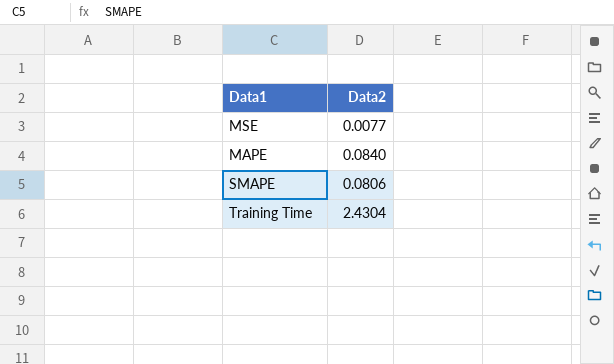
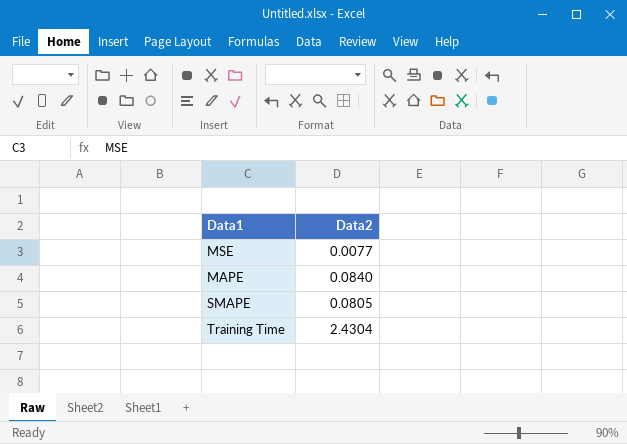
SMAPE | Data2: 0.0806 -> 0.0805

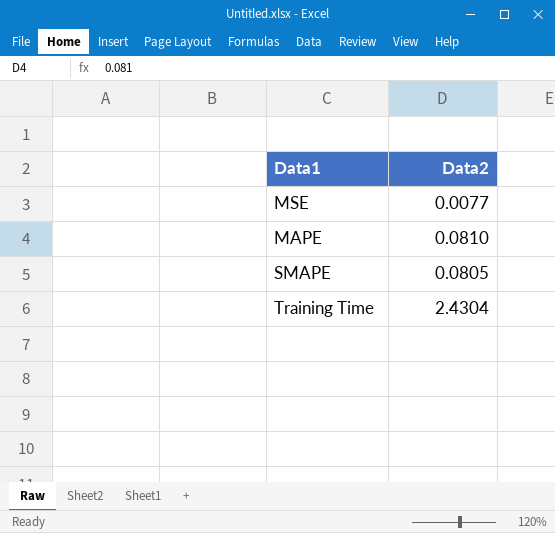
MAPE | Data2: 0.0840 -> 0.0810

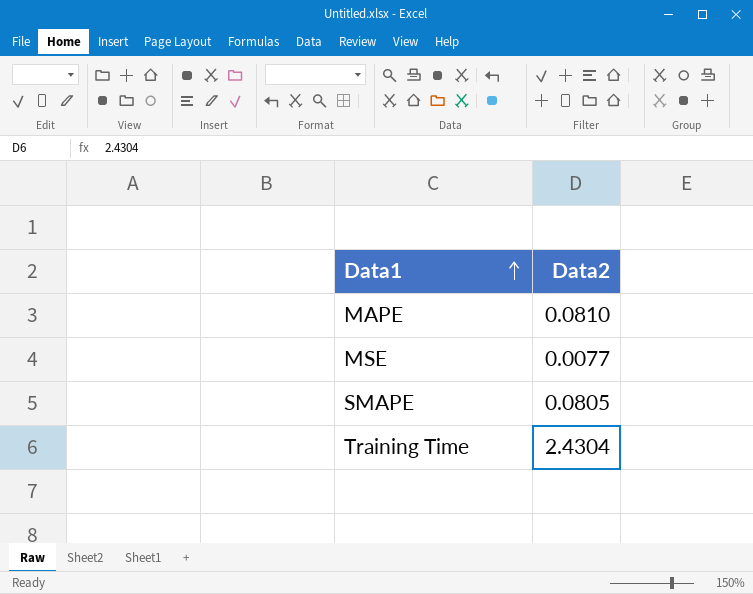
row order: none -> Data1 ascending

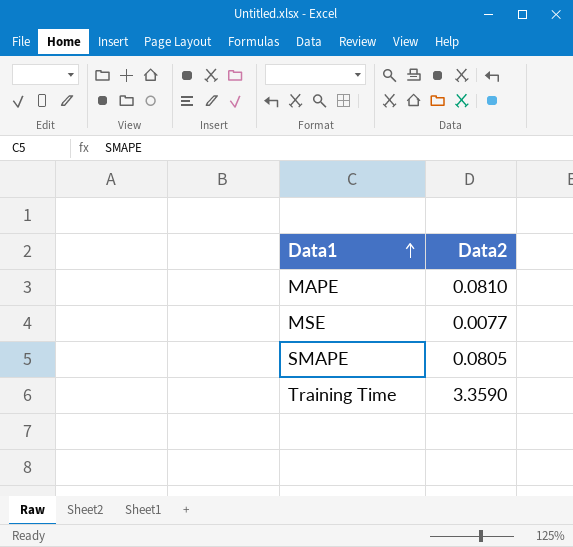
Training Time | Data2: 2.4304 -> 3.3590

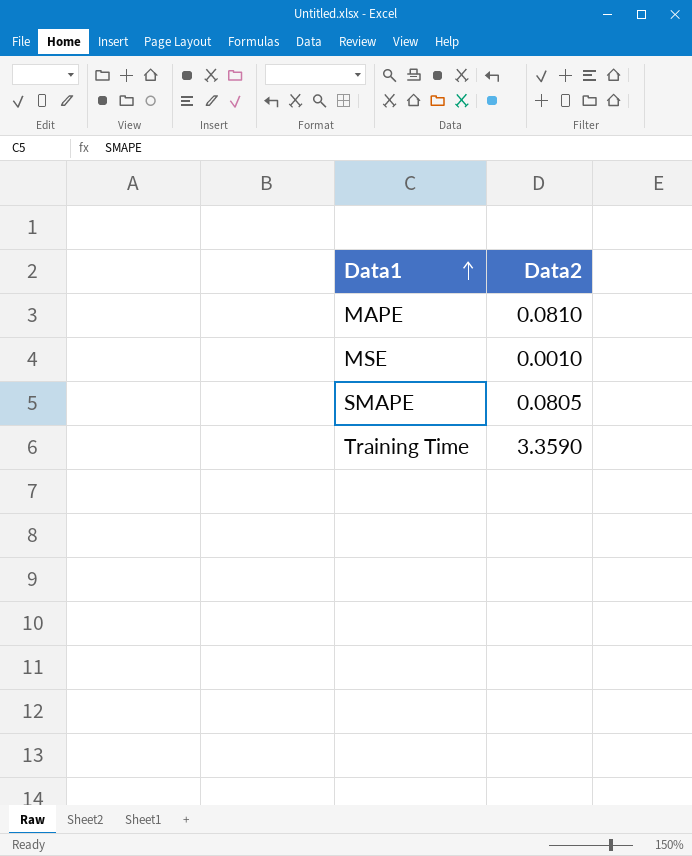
MSE | Data2: 0.0077 -> 0.0010

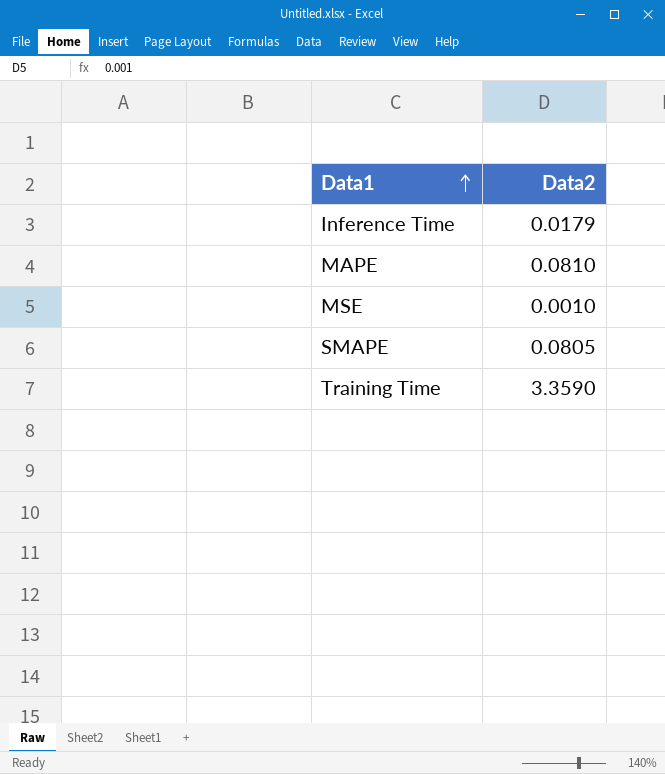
row Inference Time: none -> 0.0179

